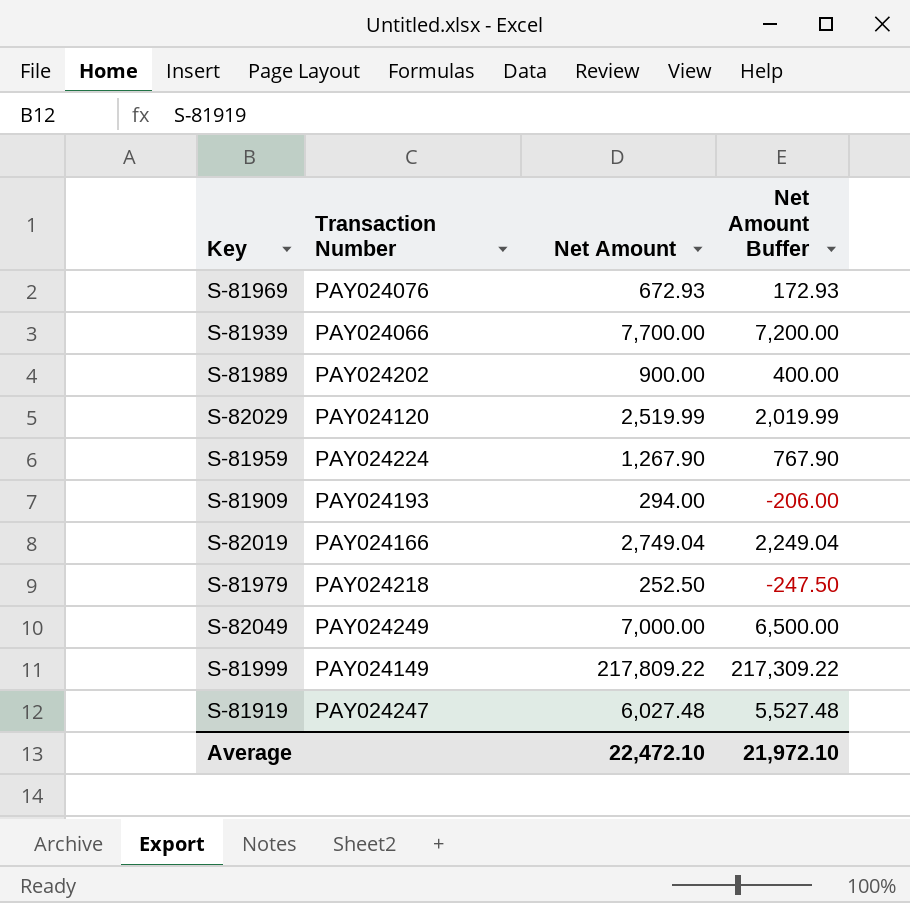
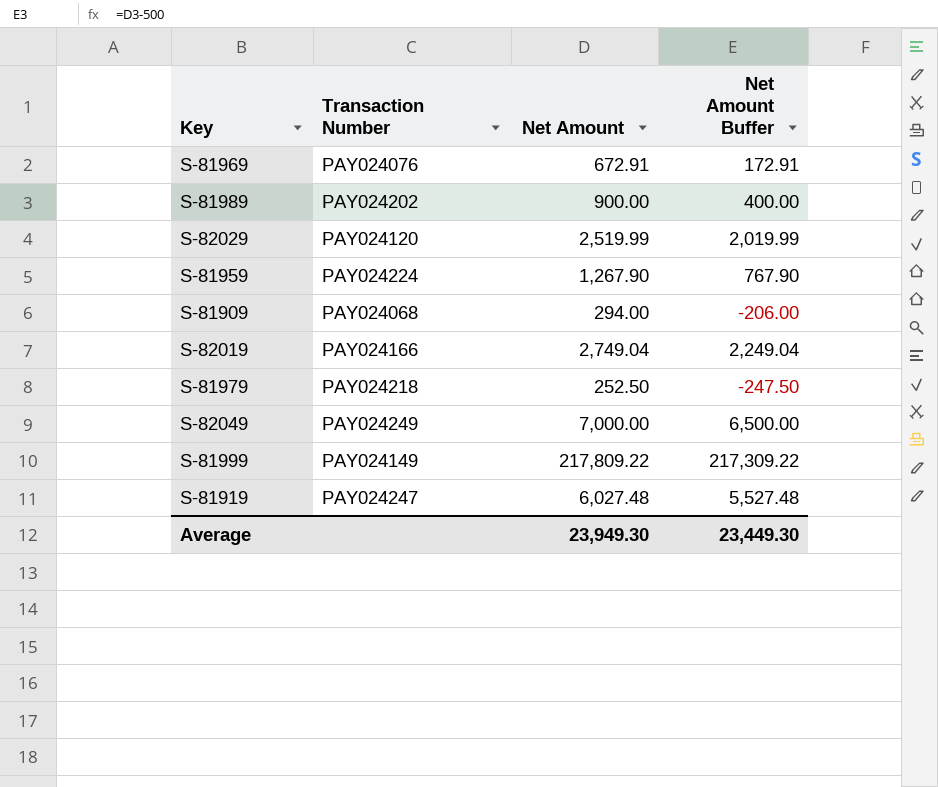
row S-81939: PAY024066 | 7,700.00 | 7,200.00 -> none
S-81969 | Net Amount: 672.93 -> 672.91
S-81969 | Net Amount Buffer: 172.93 -> 172.91
S-81909 | Transaction Number: PAY024193 -> PAY024068
Average | Net Amount: 22,472.10 -> 23,949.30
Average | Net Amount Buffer: 21,972.10 -> 23,449.30

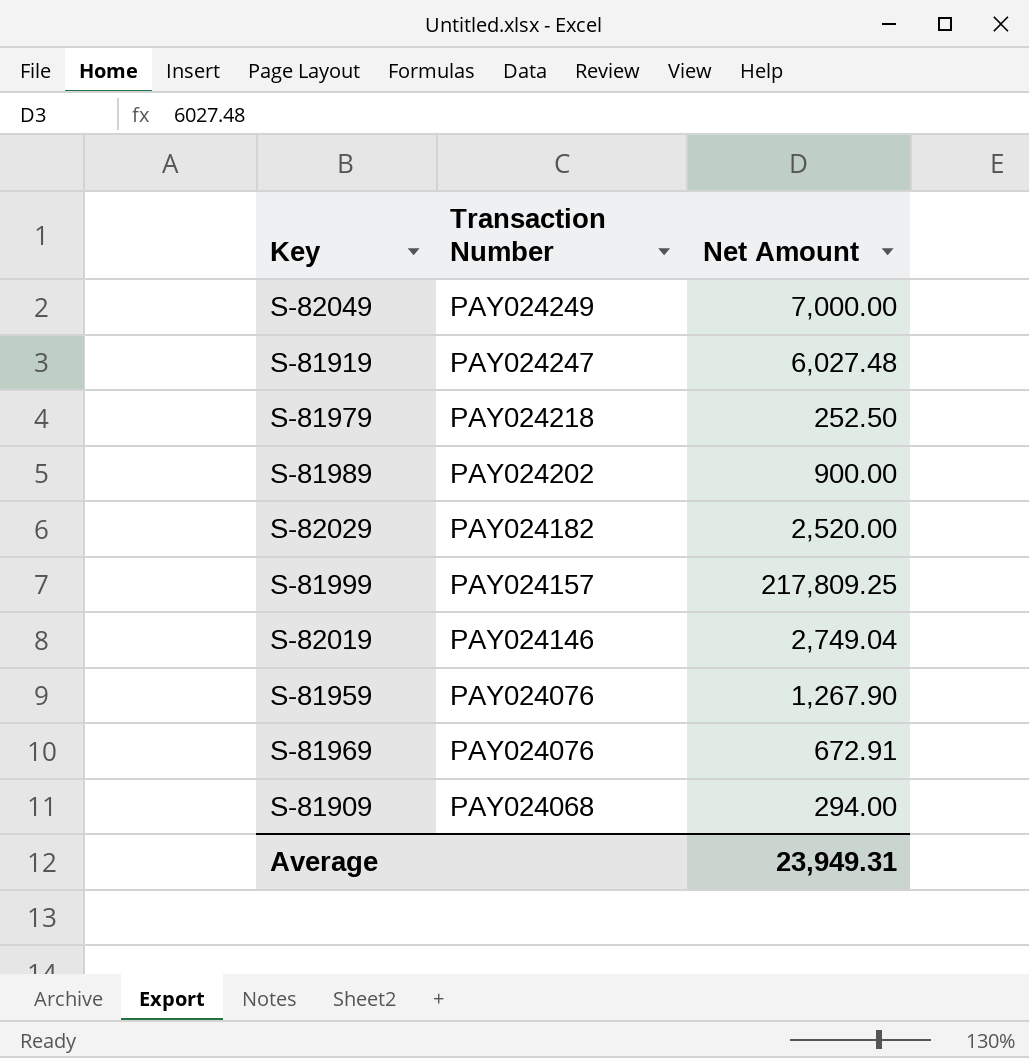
row order: none -> Transaction Number descending
column Net Amount Buffer | formula: [Net Amount] - 500 -> none
S-82029 | Transaction Number: PAY024120 -> PAY024182
S-82029 | Net Amount: 2,519.99 -> 2,520.00
S-81999 | Transaction Number: PAY024149 -> PAY024157
S-81999 | Net Amount: 217,809.22 -> 217,809.25
S-82019 | Transaction Number: PAY024166 -> PAY024146
S-81959 | Transaction Number: PAY024224 -> PAY024076
Average | Net Amount: 23,949.30 -> 23,949.31

